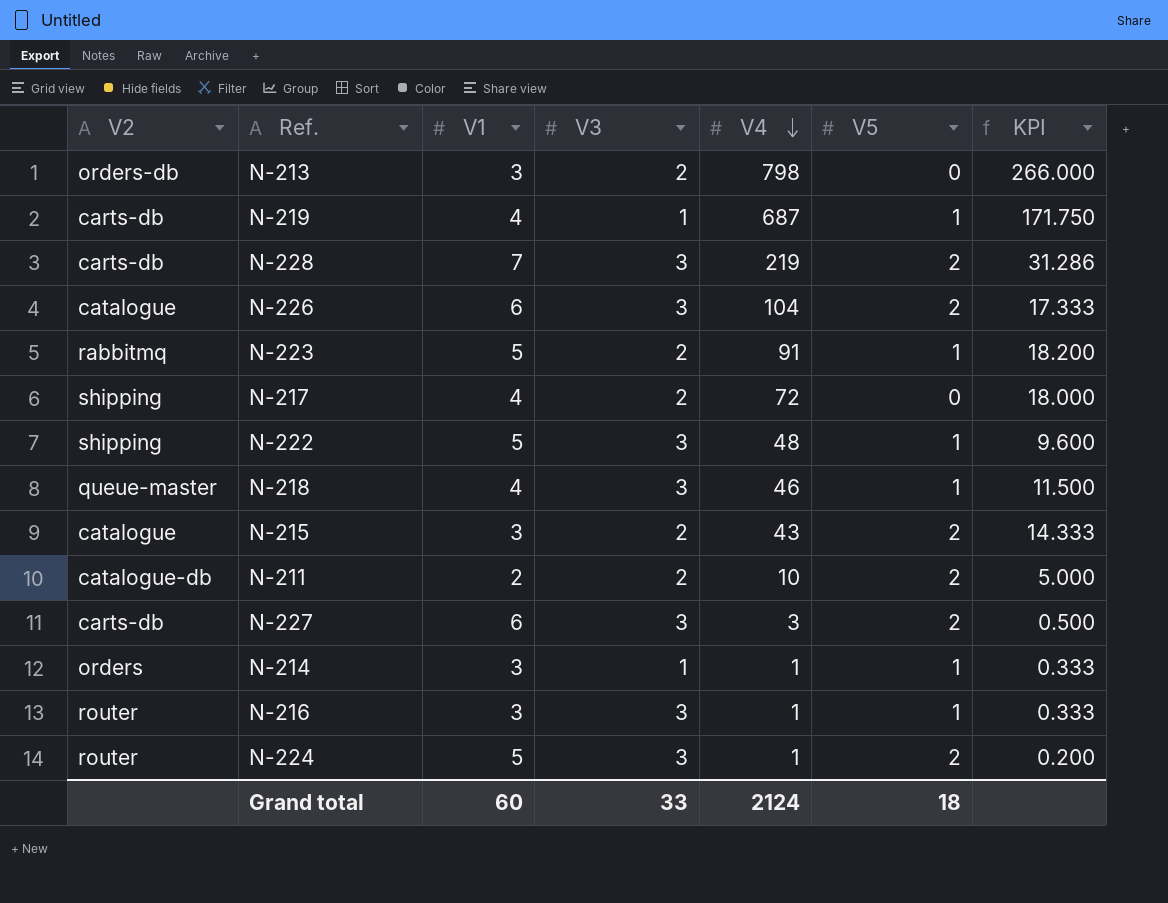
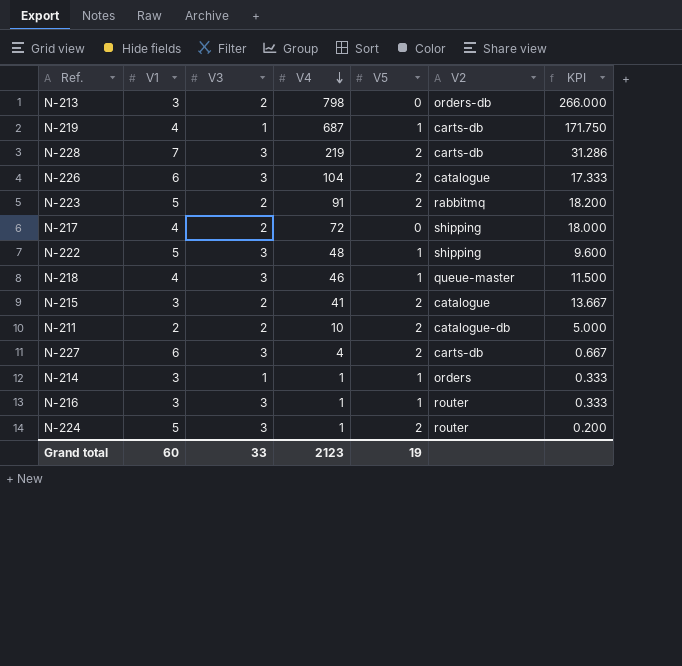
column V2 | position: 1 -> 6
N-223 | V5: 1 -> 2
N-215 | V4: 43 -> 41
N-215 | KPI: 14.333 -> 13.667
N-227 | V4: 3 -> 4
N-227 | KPI: 0.500 -> 0.667
Grand total | V4: 2124 -> 2123
Grand total | V5: 18 -> 19

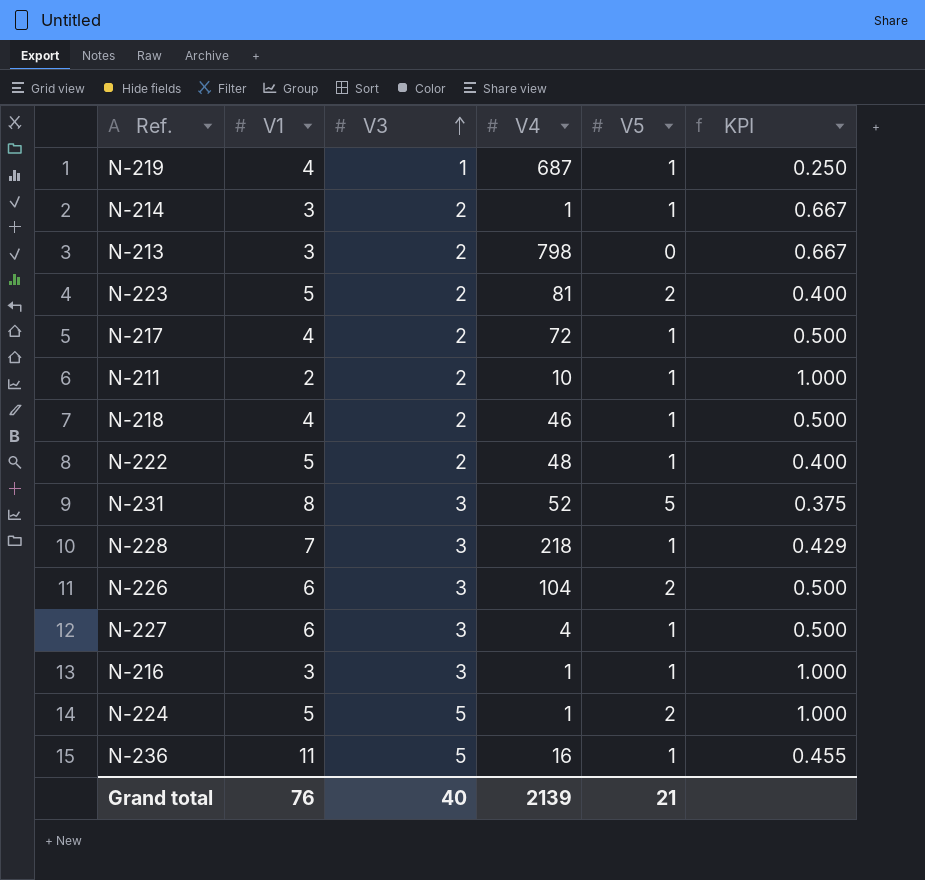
row order: V4 descending -> V3 ascending
column V2 | position: 6 -> none
column KPI | formula: [V4] / [V1] -> [V3] / [V1]
row N-215: 3 | 2 | 41 | 2 | catalogue | 13.667 -> none
N-214 | V3: 1 -> 2
N-223 | V4: 91 -> 81
N-217 | V5: 0 -> 1
N-211 | V5: 2 -> 1
N-218 | V3: 3 -> 2
N-222 | V3: 3 -> 2
row N-231: none -> 8 | 3 | 52 | 5 | 0.375
N-228 | V4: 219 -> 218
N-228 | V5: 2 -> 1
N-227 | V5: 2 -> 1
N-224 | V3: 3 -> 5
row N-236: none -> 11 | 5 | 16 | 1 | 0.455
Grand total | V1: 60 -> 76
Grand total | V3: 33 -> 40
Grand total | V4: 2123 -> 2139
Grand total | V5: 19 -> 21

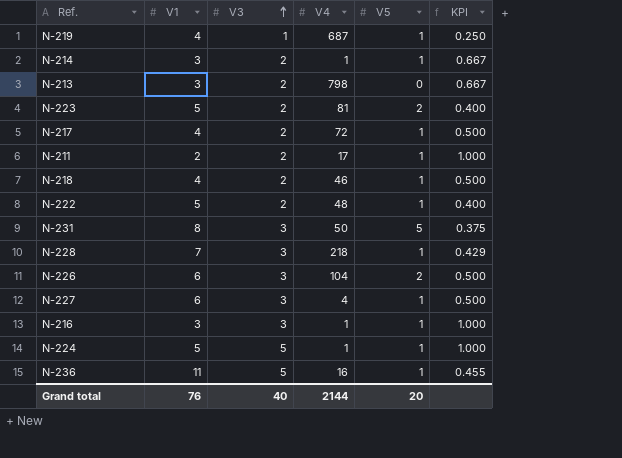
N-211 | V4: 10 -> 17
N-231 | V4: 52 -> 50
N-224 | V5: 2 -> 1
Grand total | V4: 2139 -> 2144
Grand total | V5: 21 -> 20

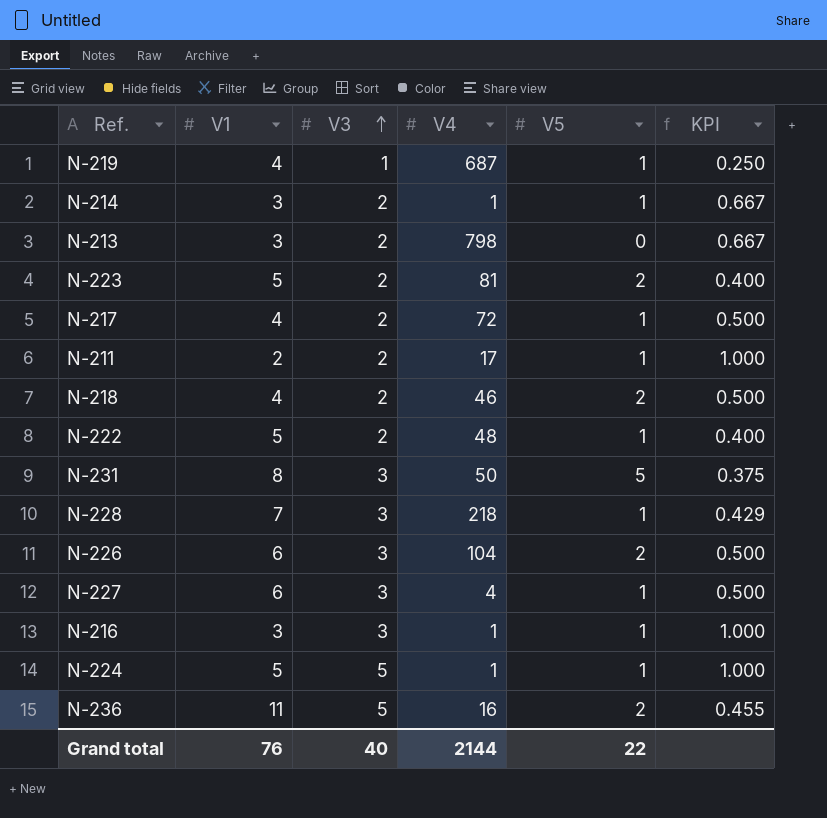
N-218 | V5: 1 -> 2
N-236 | V5: 1 -> 2
Grand total | V5: 20 -> 22

